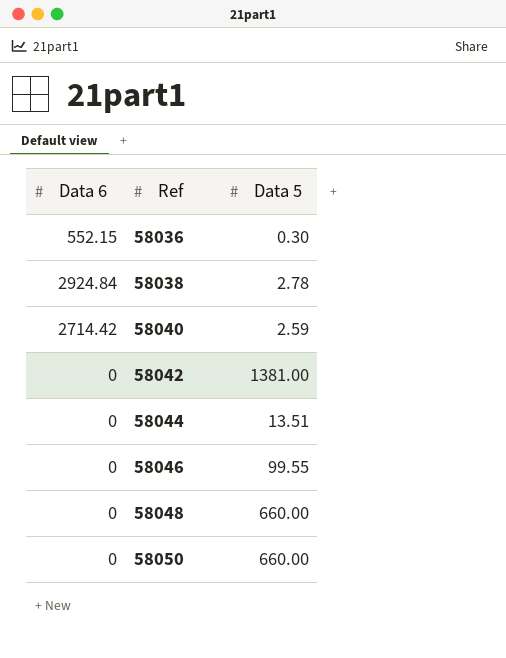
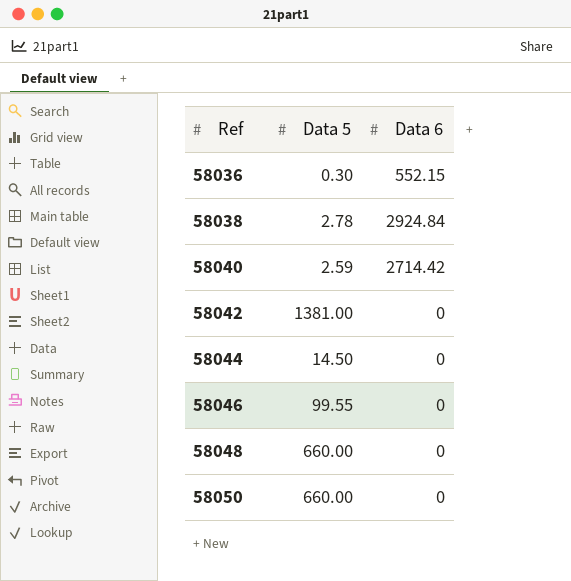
column Data 6 | position: 1 -> 3
58044 | Data 5: 13.51 -> 14.50

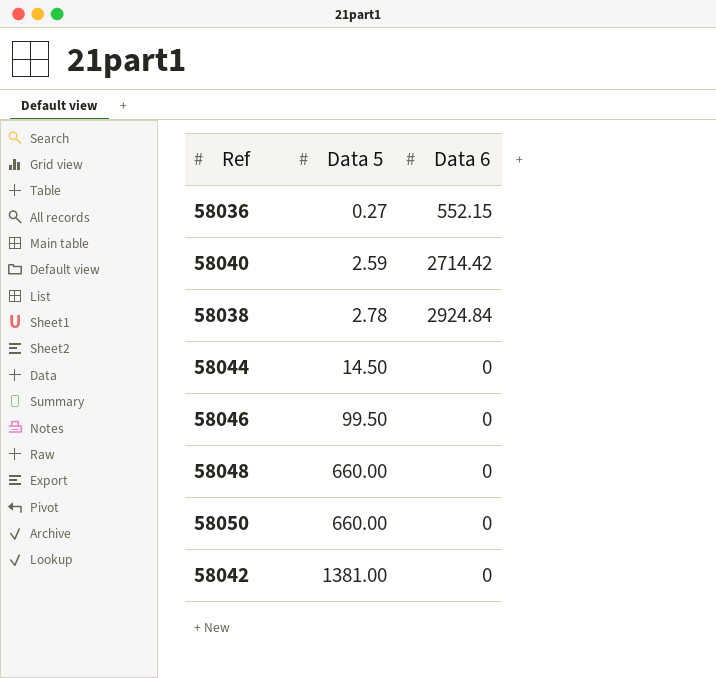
row order: Ref ascending -> Data 5 ascending
58036 | Data 5: 0.30 -> 0.27
58046 | Data 5: 99.55 -> 99.50

